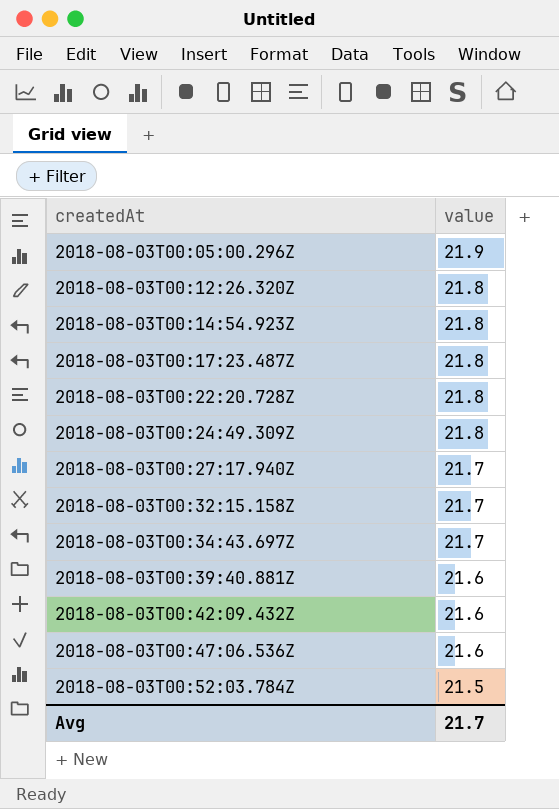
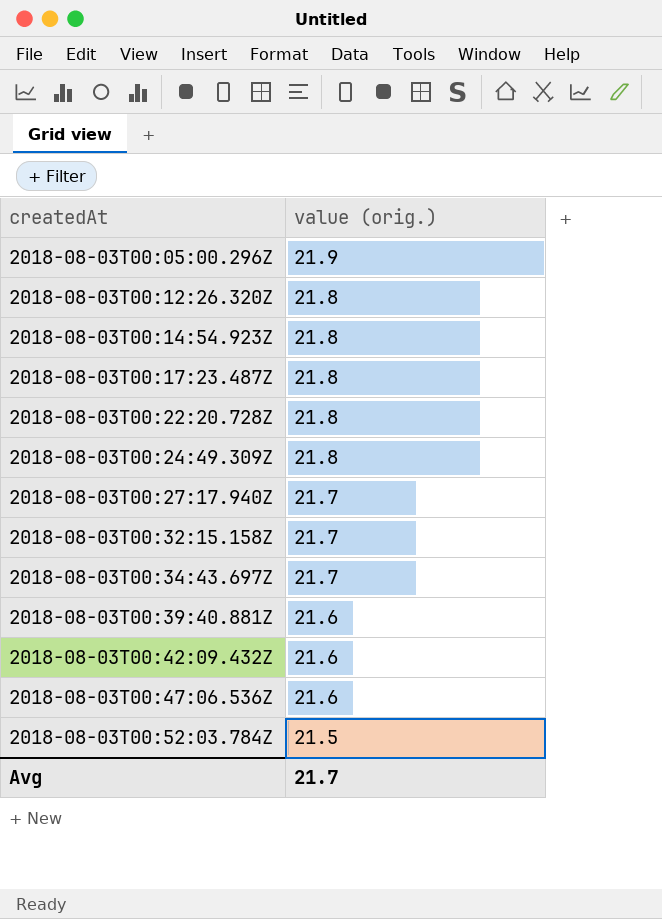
column name: value -> value (orig.)

